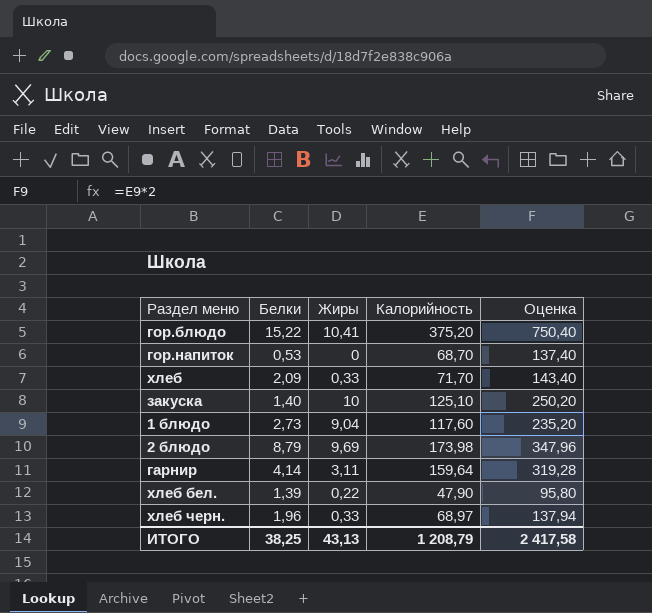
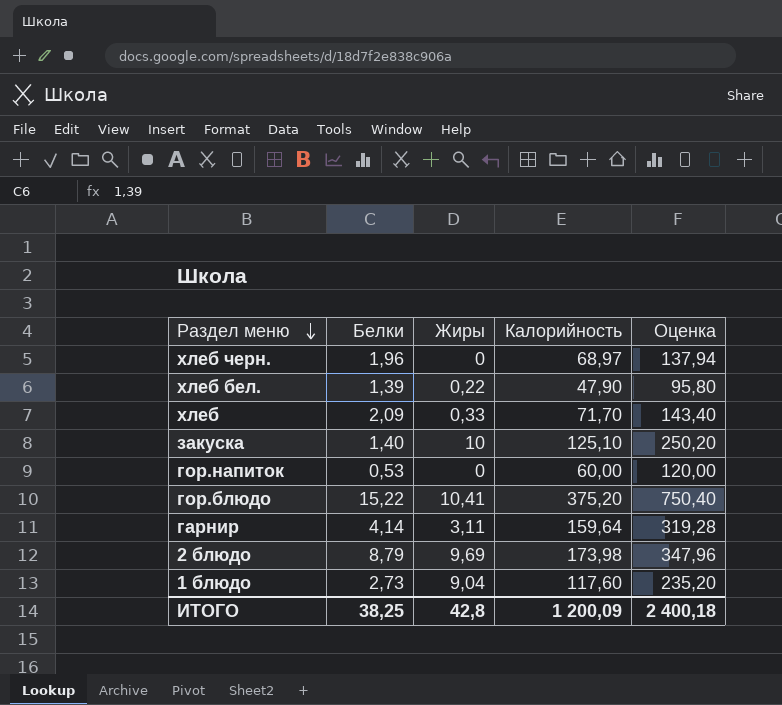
row order: none -> Раздел меню descending
хлеб черн. | Жиры: 0,33 -> 0
гор.напиток | Калорийность: 68,70 -> 60,00
гор.напиток | Оценка: 137,40 -> 120,00
ИТОГО | Жиры: 43,13 -> 42,8
ИТОГО | Калорийность: 1 208,79 -> 1 200,09
ИТОГО | Оценка: 2 417,58 -> 2 400,18

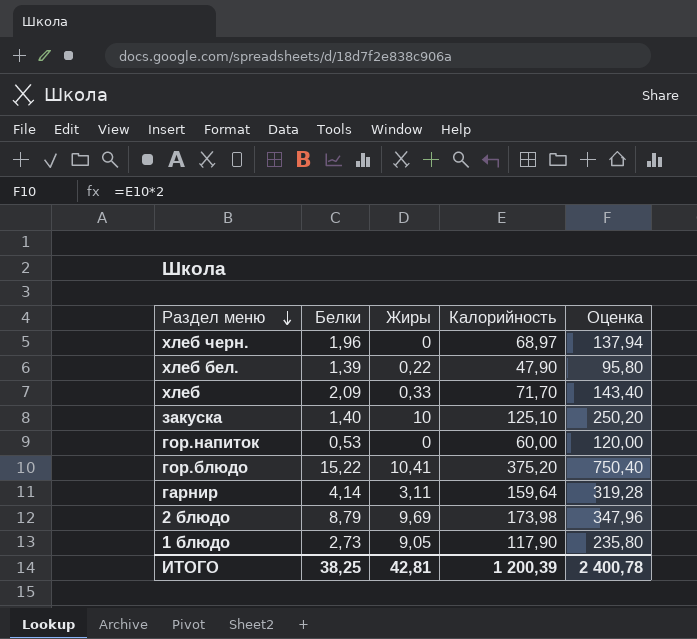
1 блюдо | Жиры: 9,04 -> 9,05
1 блюдо | Калорийность: 117,60 -> 117,90
1 блюдо | Оценка: 235,20 -> 235,80
ИТОГО | Жиры: 42,8 -> 42,81
ИТОГО | Калорийность: 1 200,09 -> 1 200,39
ИТОГО | Оценка: 2 400,18 -> 2 400,78

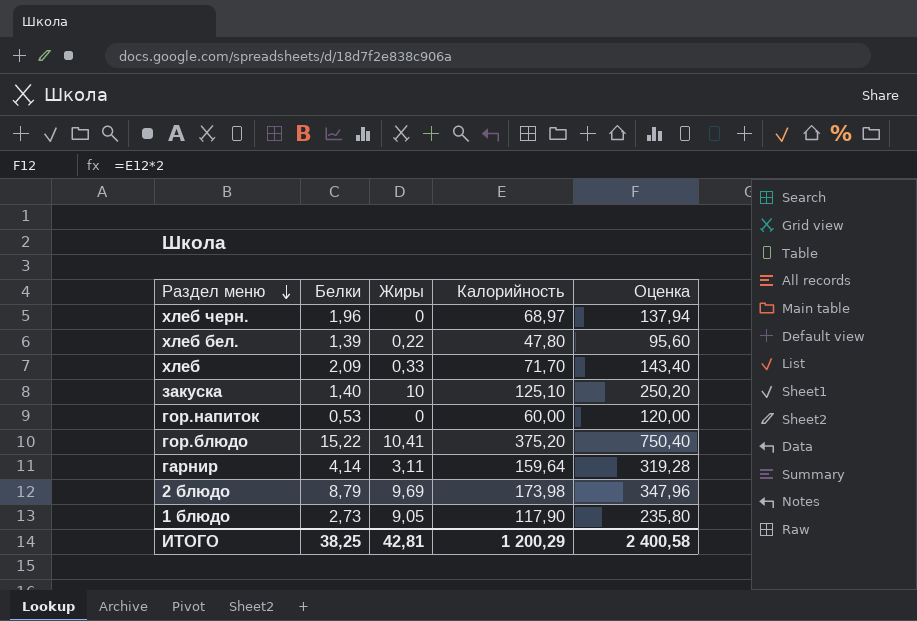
хлеб бел. | Калорийность: 47,90 -> 47,80
хлеб бел. | Оценка: 95,80 -> 95,60
ИТОГО | Калорийность: 1 200,39 -> 1 200,29
ИТОГО | Оценка: 2 400,78 -> 2 400,58

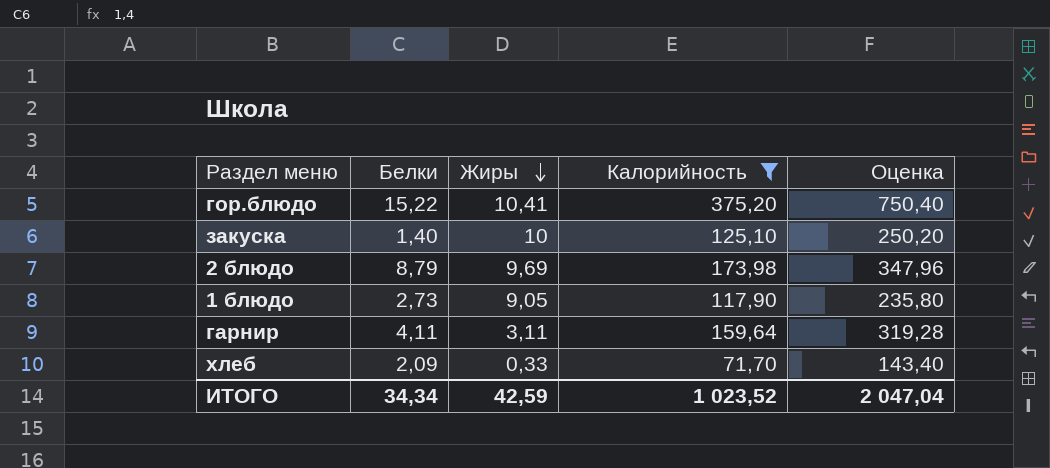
filter: none -> Калорийность >= 71,70
row order: Раздел меню descending -> Жиры descending
гарнир | Белки: 4,14 -> 4,11
ИТОГО | Белки: 38,25 -> 34,34
ИТОГО | Жиры: 42,81 -> 42,59
ИТОГО | Калорийность: 1 200,29 -> 1 023,52
ИТОГО | Оценка: 2 400,58 -> 2 047,04

